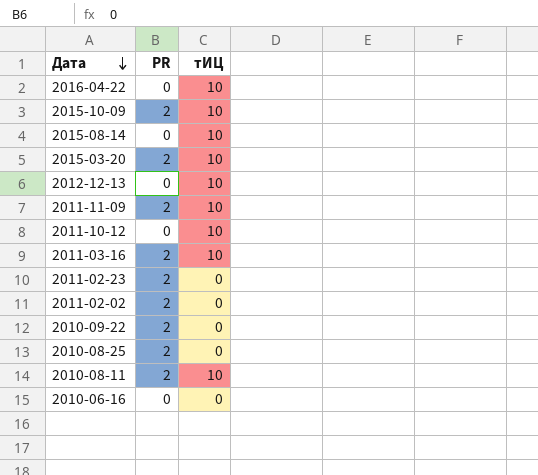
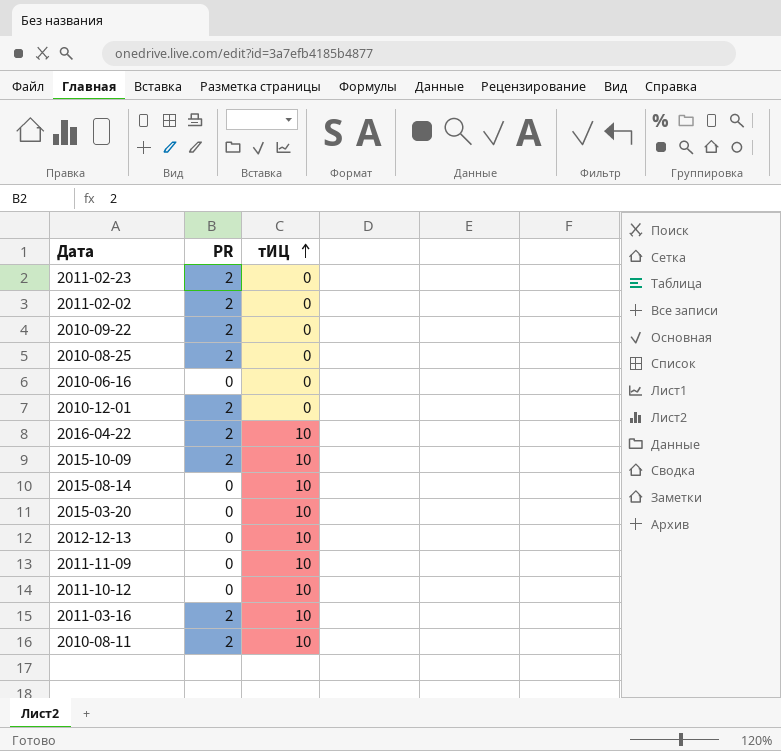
row order: Дата descending -> тИЦ ascending
row 2010-12-01: none -> 2 | 0
2016-04-22 | PR: 0 -> 2
2015-03-20 | PR: 2 -> 0
2011-11-09 | PR: 2 -> 0

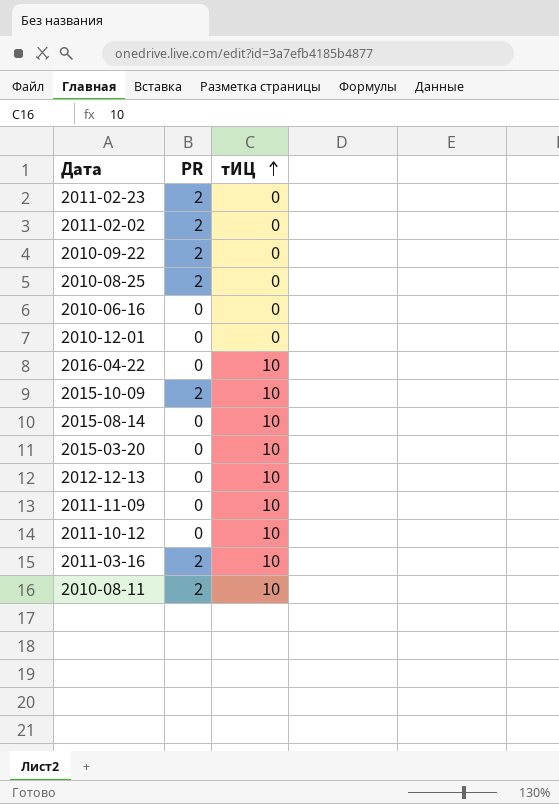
2010-12-01 | PR: 2 -> 0
2016-04-22 | PR: 2 -> 0

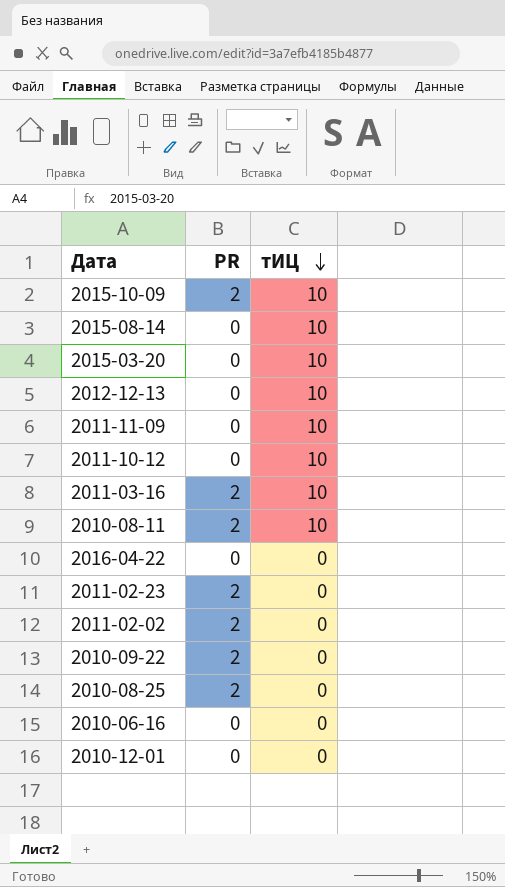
row order: тИЦ ascending -> тИЦ descending
2016-04-22 | тИЦ: 10 -> 0

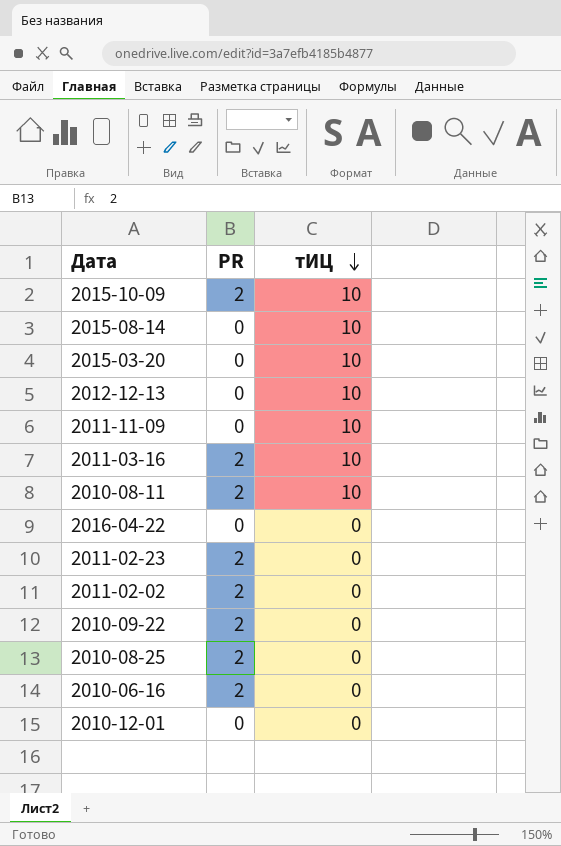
row 2011-10-12: 0 | 10 -> none
2010-06-16 | PR: 0 -> 2

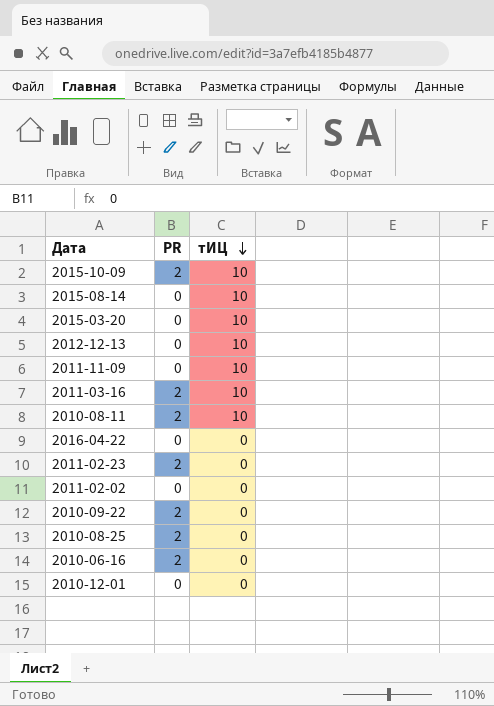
2011-02-02 | PR: 2 -> 0

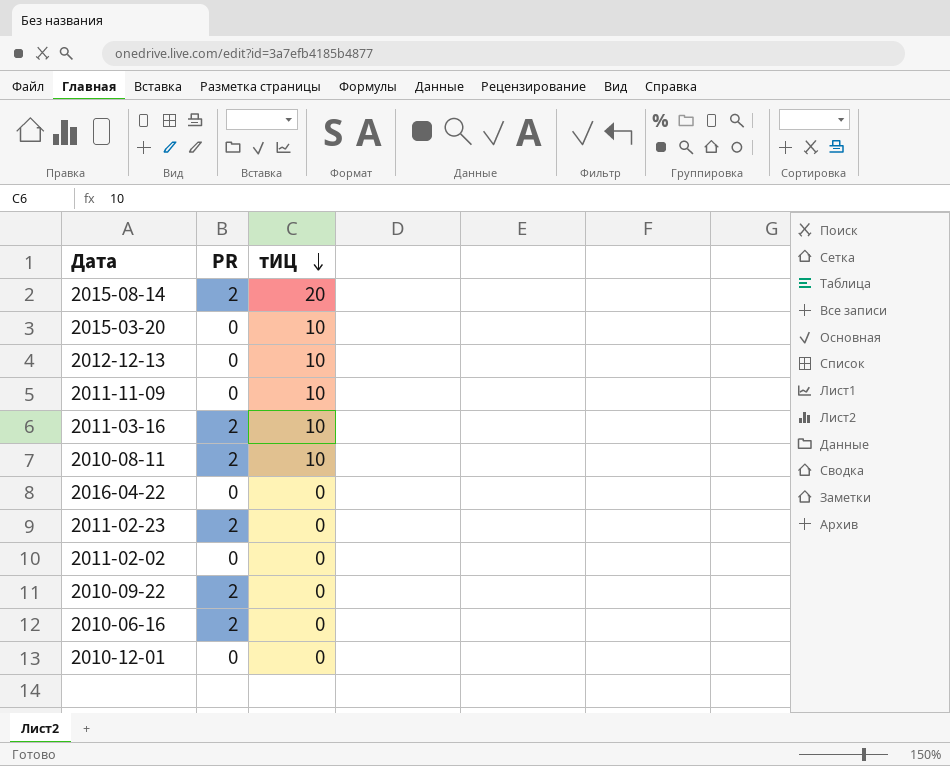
row 2015-10-09: 2 | 10 -> none
row 2010-08-25: 2 | 0 -> none
2015-08-14 | PR: 0 -> 2
2015-08-14 | тИЦ: 10 -> 20

